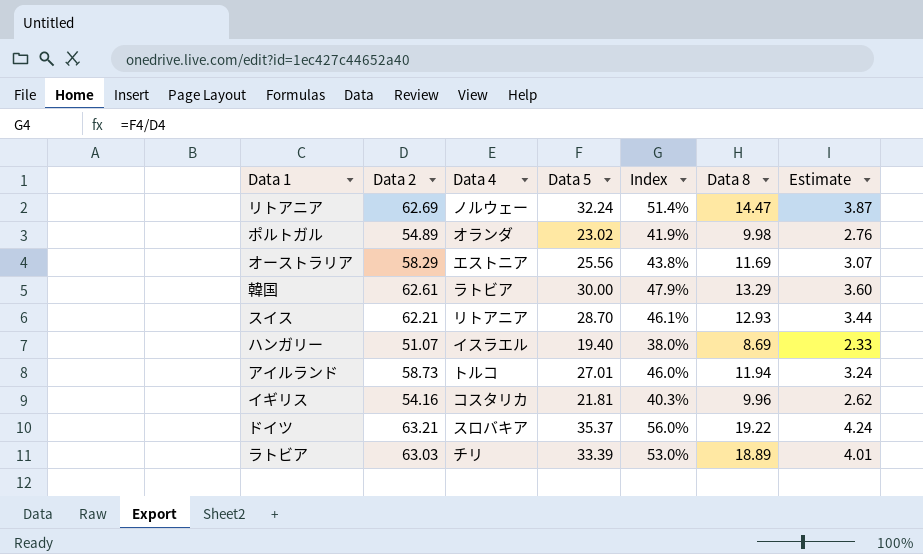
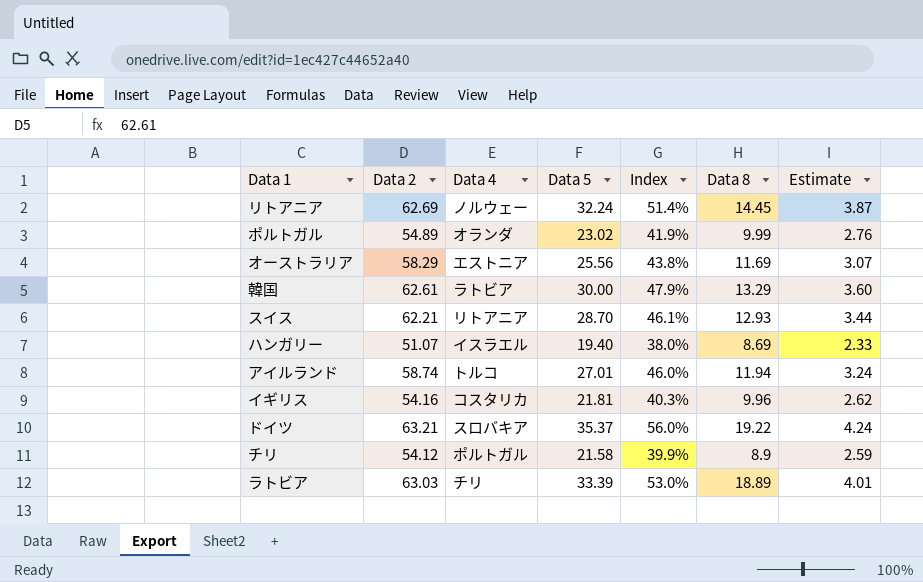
リトアニア | Data 8: 14.47 -> 14.45
ポルトガル | Data 8: 9.98 -> 9.99
アイルランド | Data 2: 58.73 -> 58.74
row チリ: none -> 54.12 | ポルトガル | 21.58 | 39.9% | 8.9 | 2.59

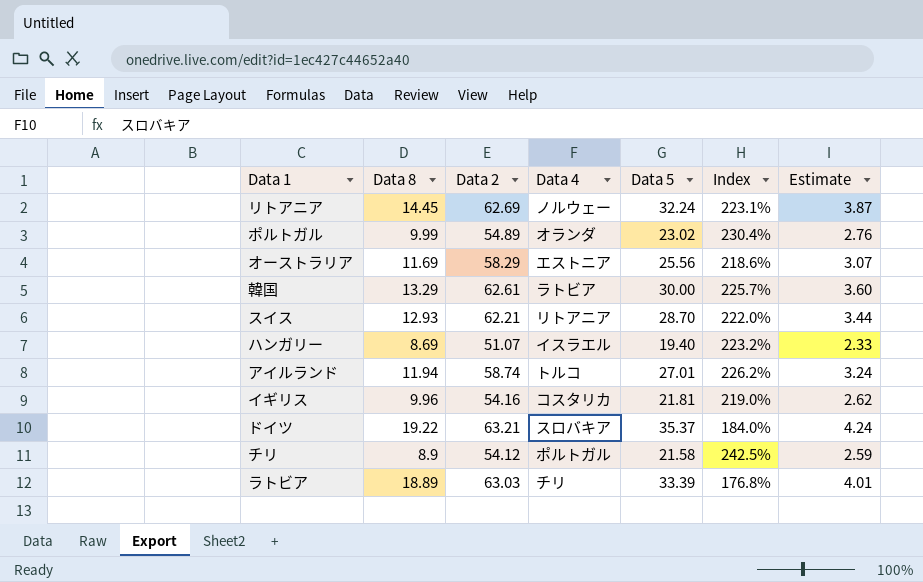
column Data 8 | position: 6 -> 2
column Index | formula: [Data 5] / [Data 2] -> [Data 5] / [Data 8]

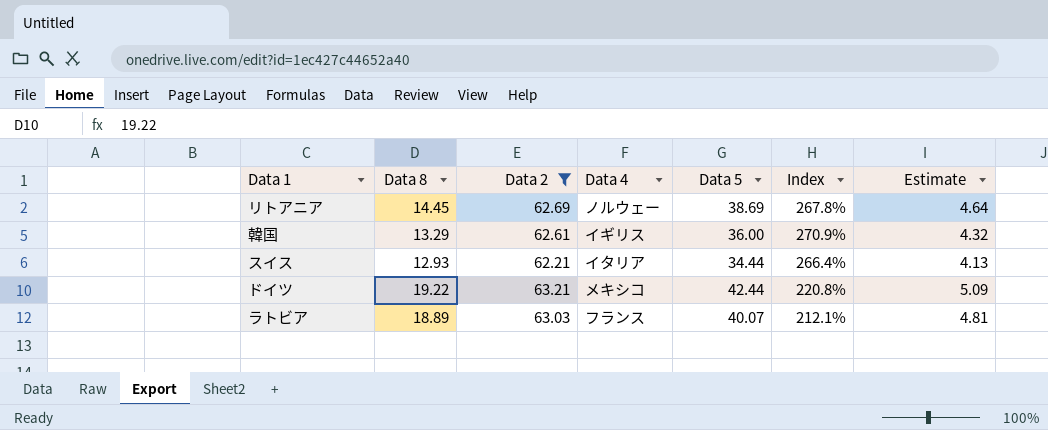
filter: none -> Data 2 >= 62.21
リトアニア | Data 5: 32.24 -> 38.69
リトアニア | Index: 223.1% -> 267.8%
リトアニア | Estimate: 3.87 -> 4.64
韓国 | Data 4: ラトビア -> イギリス
韓国 | Data 5: 30.00 -> 36.00
韓国 | Index: 225.7% -> 270.9%
韓国 | Estimate: 3.60 -> 4.32
スイス | Data 4: リトアニア -> イタリア
スイス | Data 5: 28.70 -> 34.44
スイス | Index: 222.0% -> 266.4%
スイス | Estimate: 3.44 -> 4.13
ドイツ | Data 4: スロバキア -> メキシコ
ドイツ | Data 5: 35.37 -> 42.44
ドイツ | Index: 184.0% -> 220.8%
ドイツ | Estimate: 4.24 -> 5.09
ラトビア | Data 4: チリ -> フランス
ラトビア | Data 5: 33.39 -> 40.07
ラトビア | Index: 176.8% -> 212.1%
ラトビア | Estimate: 4.01 -> 4.81

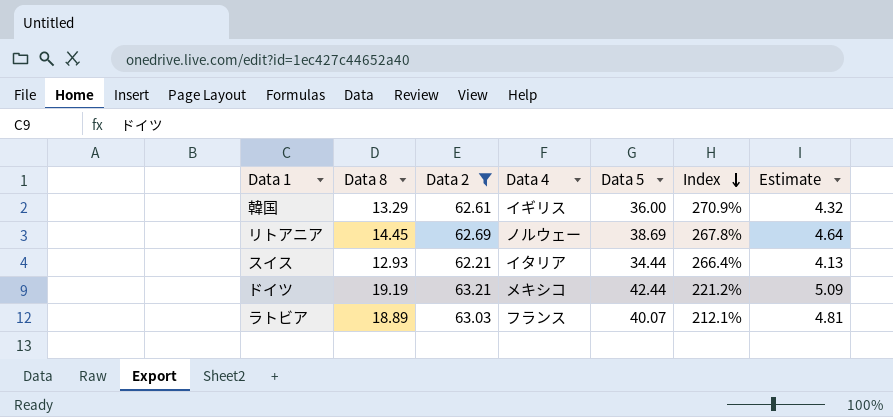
row order: none -> Index descending
ドイツ | Data 8: 19.22 -> 19.19
ドイツ | Index: 220.8% -> 221.2%

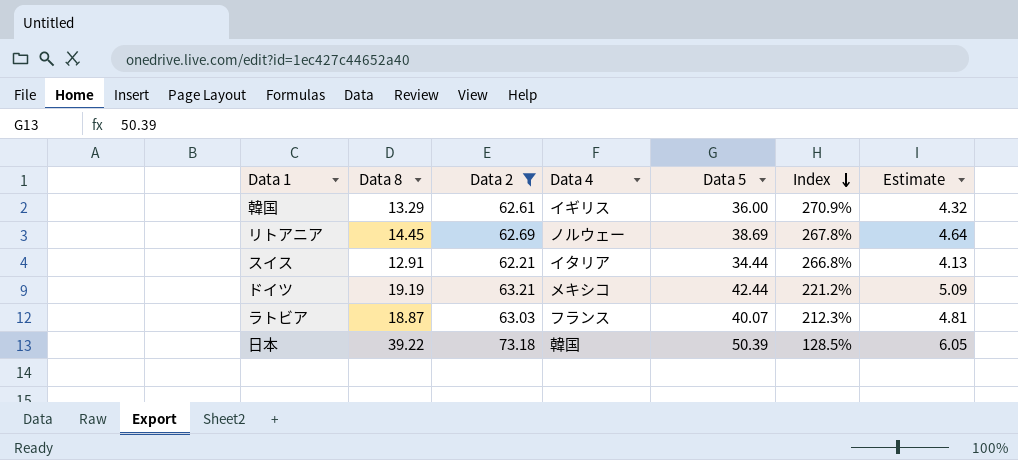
スイス | Data 8: 12.93 -> 12.91
スイス | Index: 266.4% -> 266.8%
ラトビア | Data 8: 18.89 -> 18.87
ラトビア | Index: 212.1% -> 212.3%
row 日本: none -> 39.22 | 73.18 | 韓国 | 50.39 | 128.5% | 6.05

